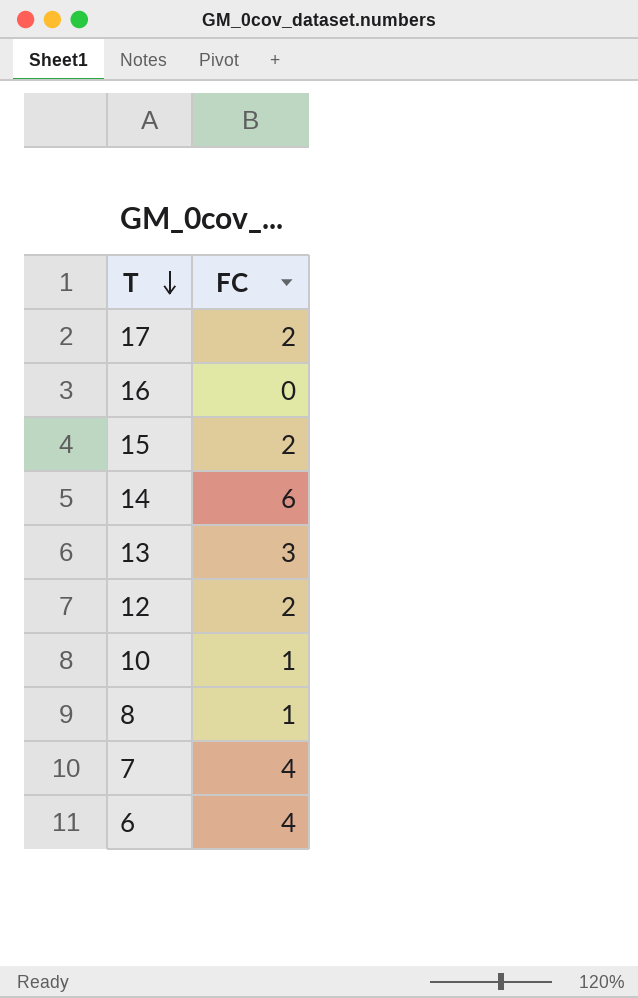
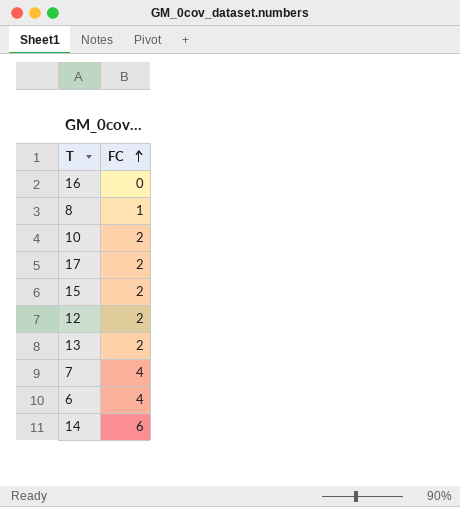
row order: T descending -> FC ascending
10 | FC: 1 -> 2
13 | FC: 3 -> 2

